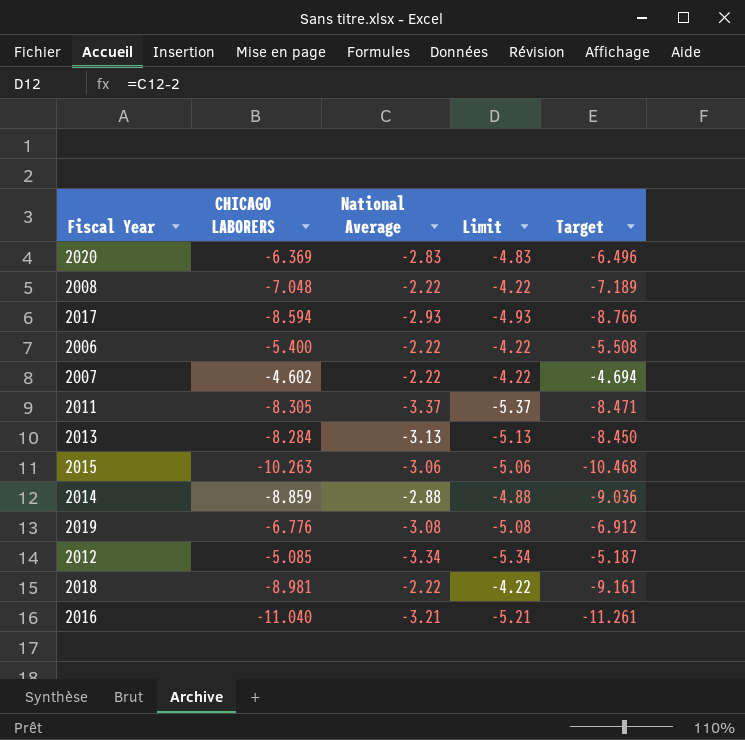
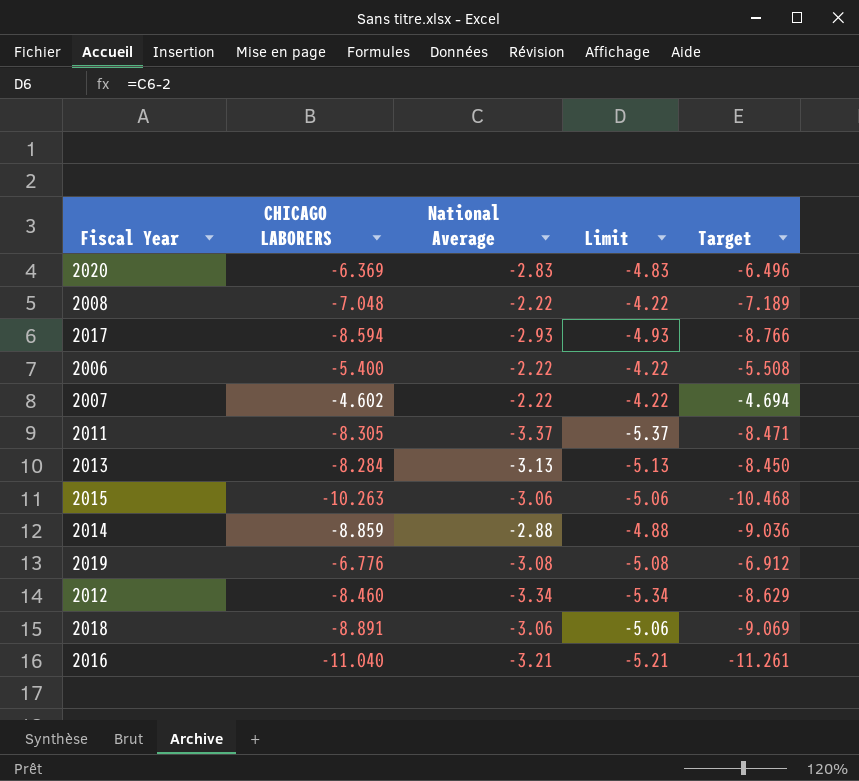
2012 | CHICAGO LABORERS: -5.085 -> -8.460
2012 | Target: -5.187 -> -8.629
2018 | CHICAGO LABORERS: -8.981 -> -8.891
2018 | National Average: -2.22 -> -3.06
2018 | Limit: -4.22 -> -5.06
2018 | Target: -9.161 -> -9.069

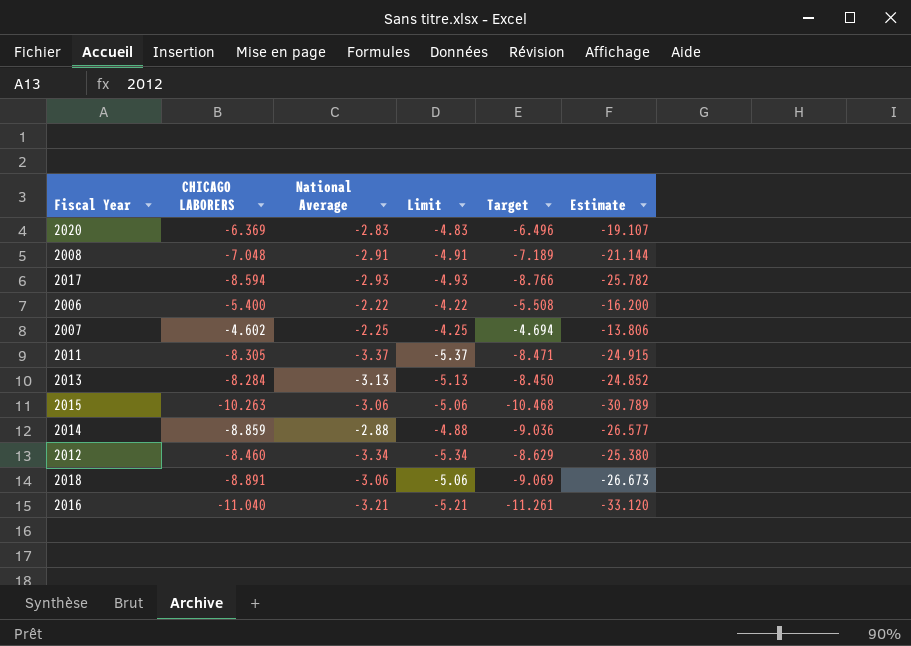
column Estimate | formula: none -> [CHICAGO LABORERS] * 3
row 2019: -6.776 | -3.08 | -5.08 | -6.912 -> none
2008 | National Average: -2.22 -> -2.91
2008 | Limit: -4.22 -> -4.91
2007 | National Average: -2.22 -> -2.25
2007 | Limit: -4.22 -> -4.25

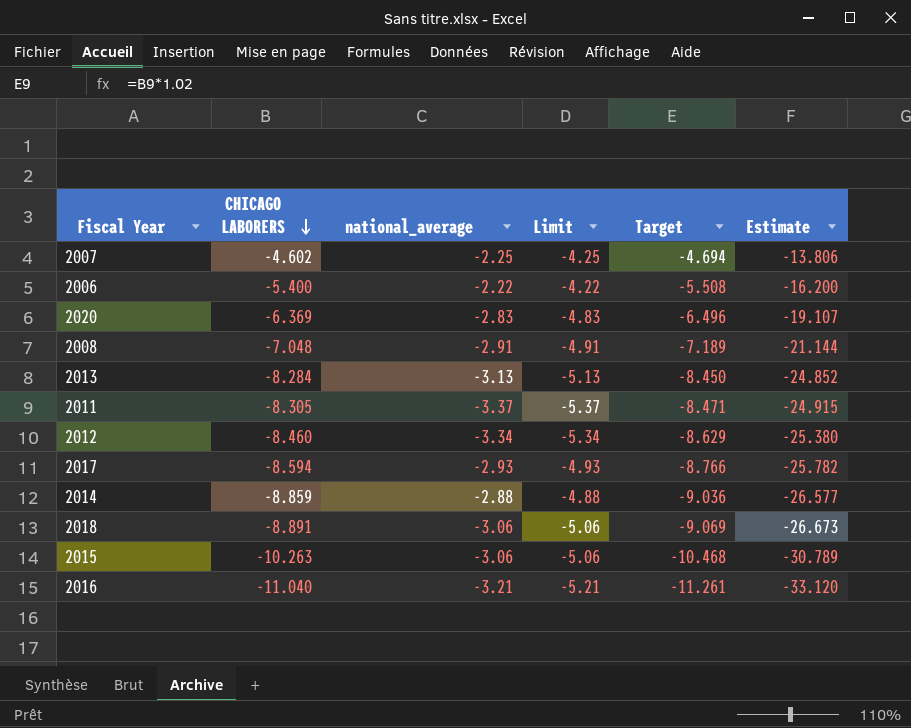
row order: none -> CHICAGO LABORERS descending
column name: National Average -> national_average

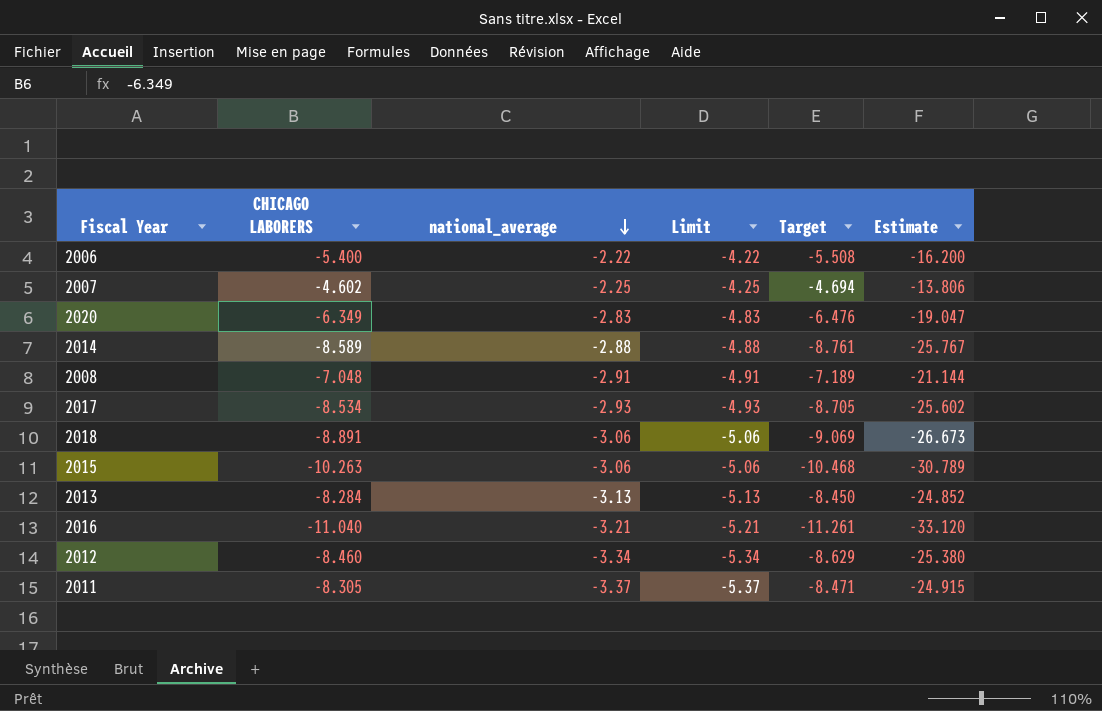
row order: CHICAGO LABORERS descending -> national_average descending
2020 | CHICAGO LABORERS: -6.369 -> -6.349
2020 | Target: -6.496 -> -6.476
2020 | Estimate: -19.107 -> -19.047
2014 | CHICAGO LABORERS: -8.859 -> -8.589
2014 | Target: -9.036 -> -8.761
2014 | Estimate: -26.577 -> -25.767
2017 | CHICAGO LABORERS: -8.594 -> -8.534
2017 | Target: -8.766 -> -8.705
2017 | Estimate: -25.782 -> -25.602

